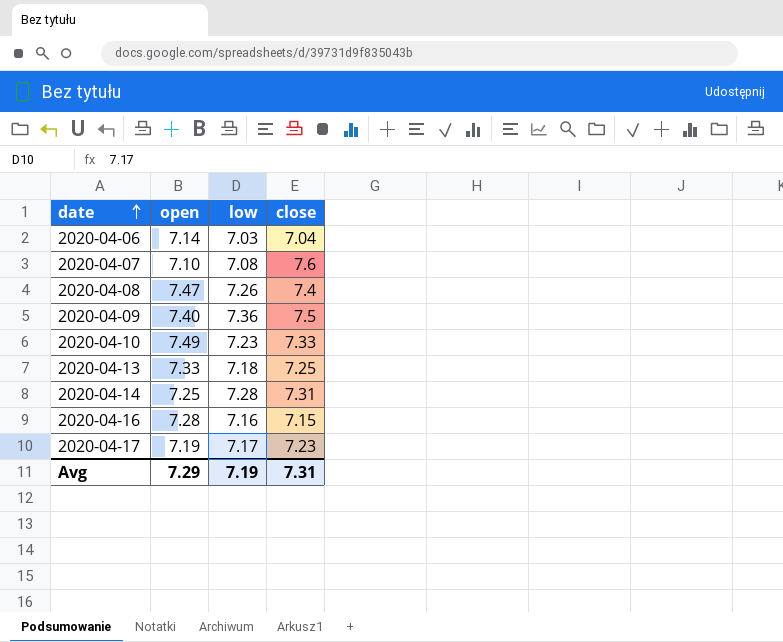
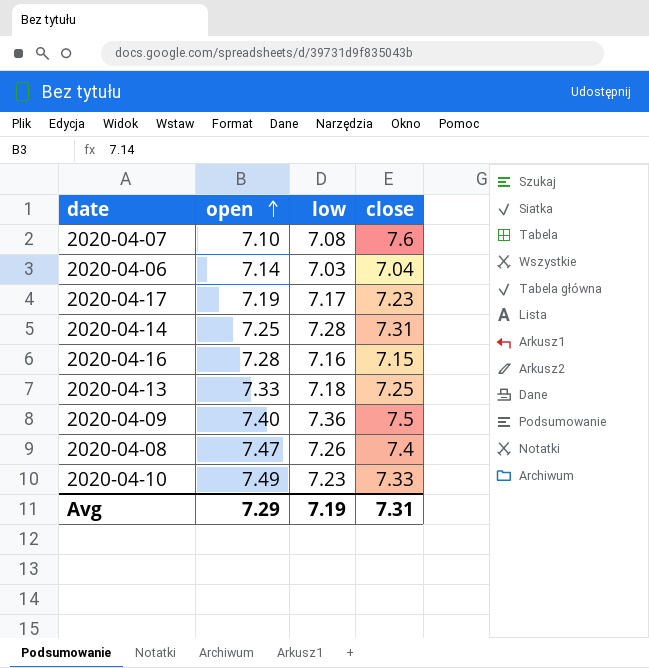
row order: date ascending -> open ascending

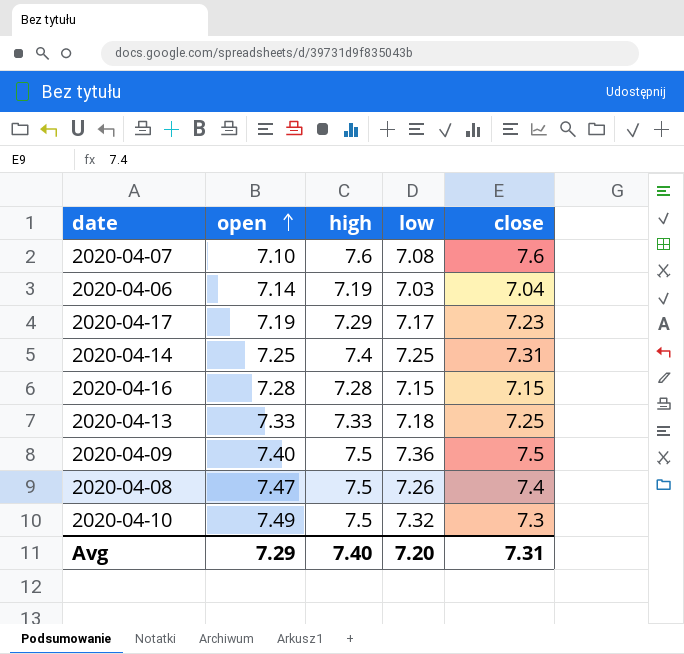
column high | position: none -> 3
2020-04-14 | low: 7.28 -> 7.25
2020-04-16 | low: 7.16 -> 7.15
2020-04-10 | low: 7.23 -> 7.32
2020-04-10 | close: 7.33 -> 7.3
Avg | low: 7.19 -> 7.20

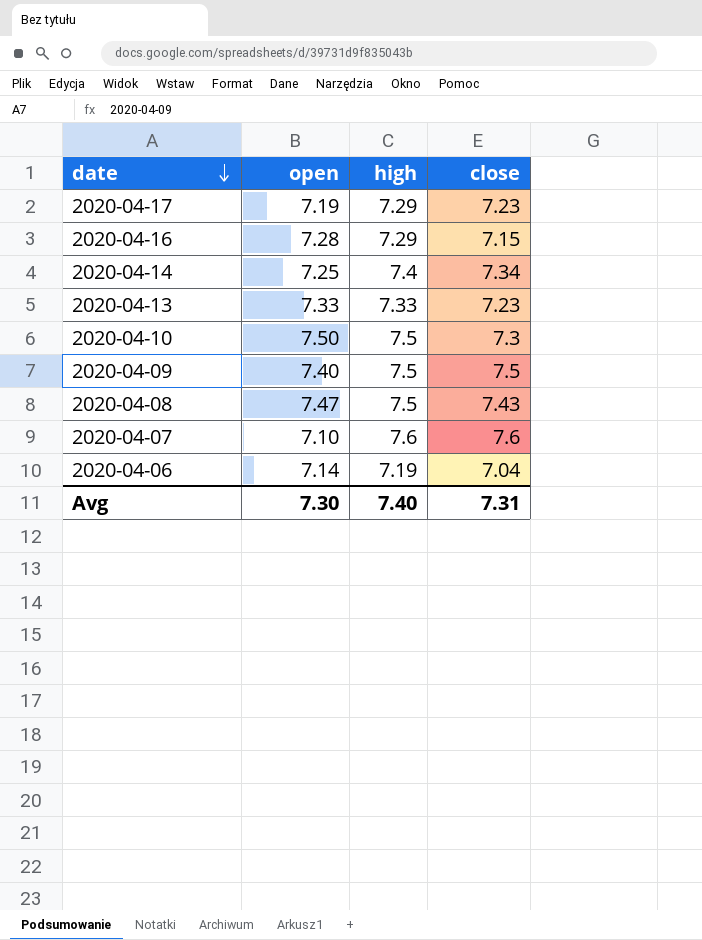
row order: open ascending -> date descending
column low | position: 4 -> none
2020-04-16 | high: 7.28 -> 7.29
2020-04-14 | close: 7.31 -> 7.34
2020-04-13 | close: 7.25 -> 7.23
2020-04-10 | open: 7.49 -> 7.50
2020-04-08 | close: 7.4 -> 7.43
Avg | open: 7.29 -> 7.30

